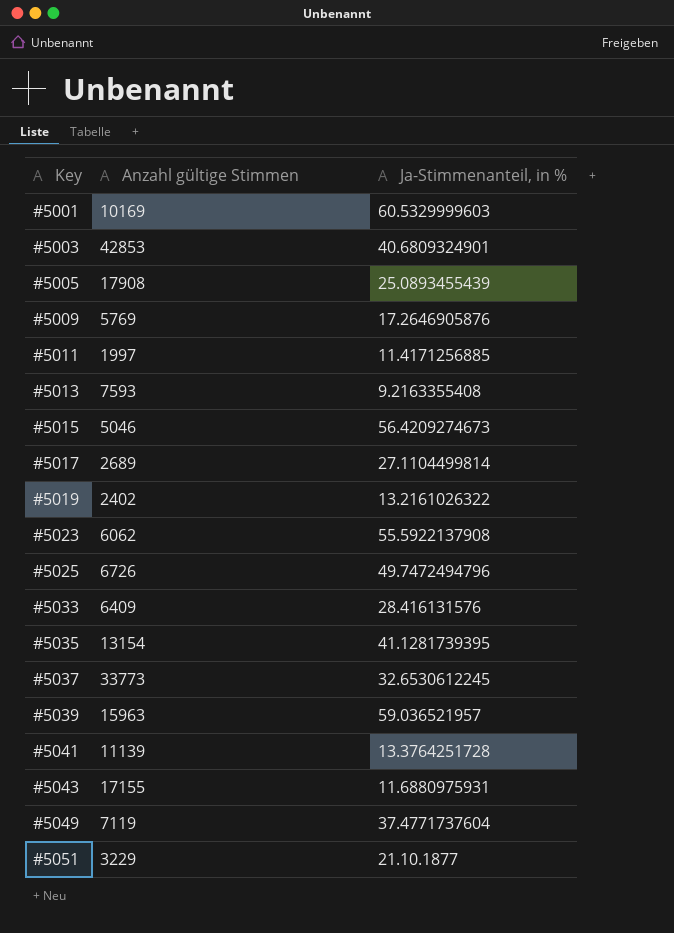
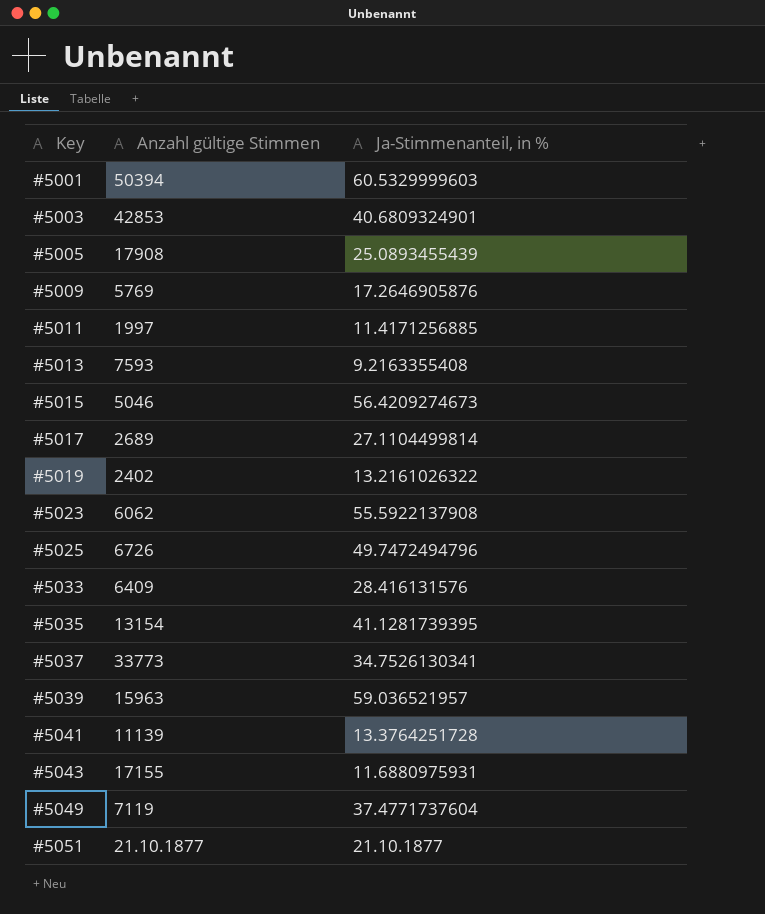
#5001 | Anzahl gültige Stimmen: 10169 -> 50394
#5037 | Ja-Stimmenanteil, in %: 32.6530612245 -> 34.7526130341
#5051 | Anzahl gültige Stimmen: 3229 -> 21.10.1877

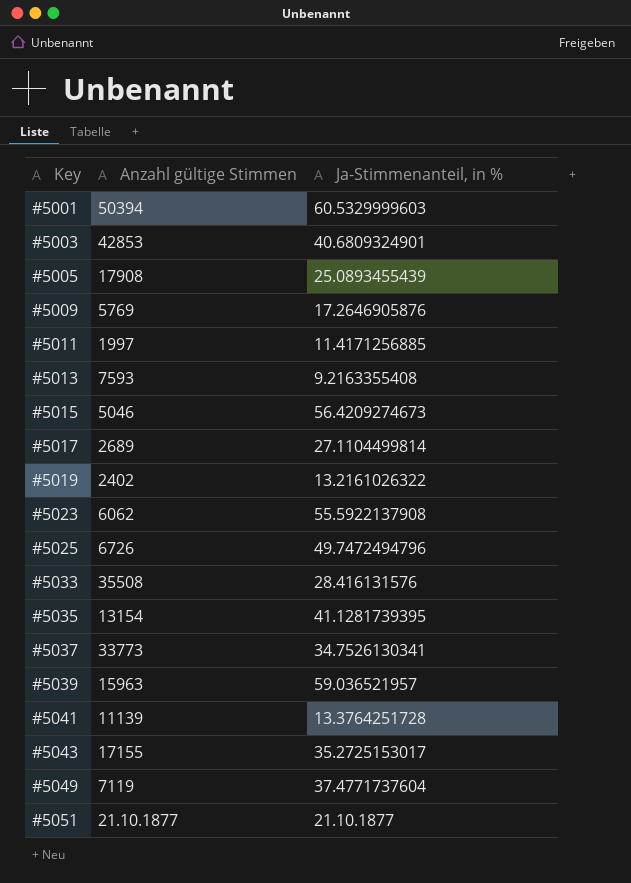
#5033 | Anzahl gültige Stimmen: 6409 -> 35508
#5043 | Ja-Stimmenanteil, in %: 11.6880975931 -> 35.2725153017

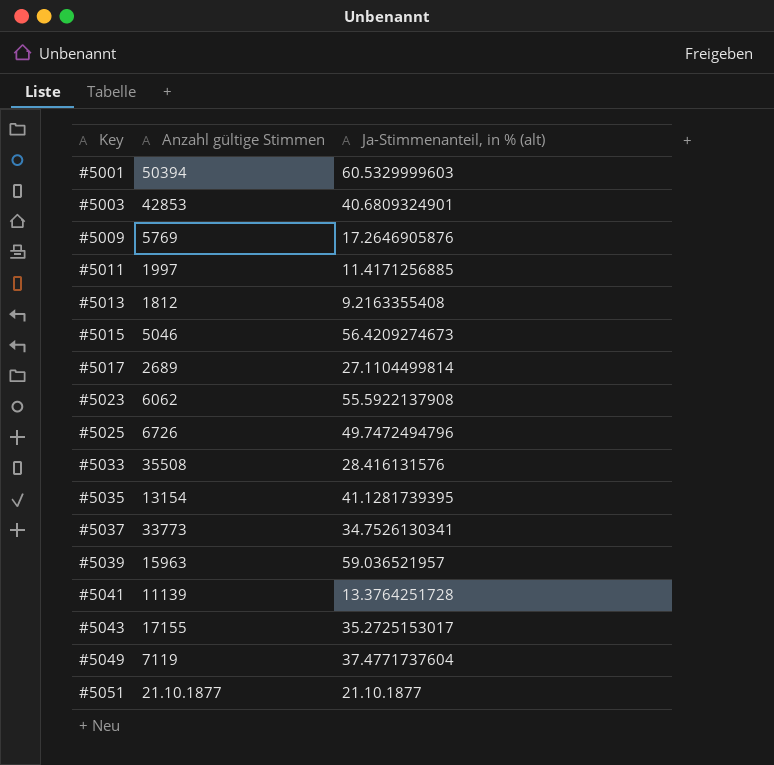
column name: Ja-Stimmenanteil, in % -> Ja-Stimmenanteil, in % (alt)
row #5005: 17908 | 25.0893455439 -> none
row #5019: 2402 | 13.2161026322 -> none
#5013 | Anzahl gültige Stimmen: 7593 -> 1812

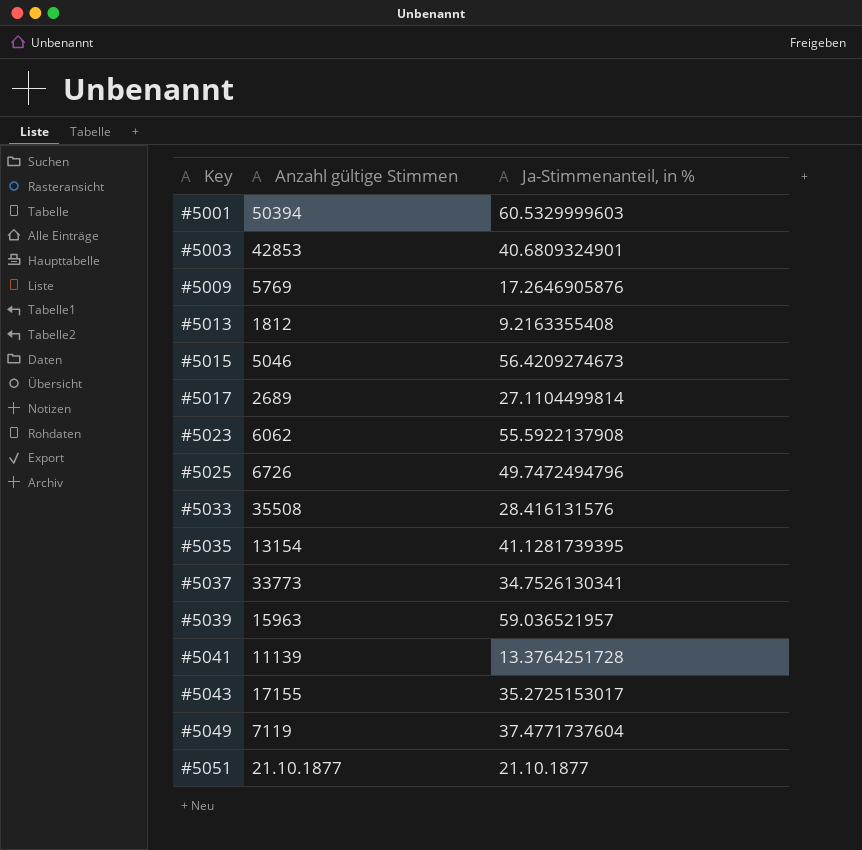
column name: Ja-Stimmenanteil, in % (alt) -> Ja-Stimmenanteil, in %
row #5011: 1997 | 11.4171256885 -> none

